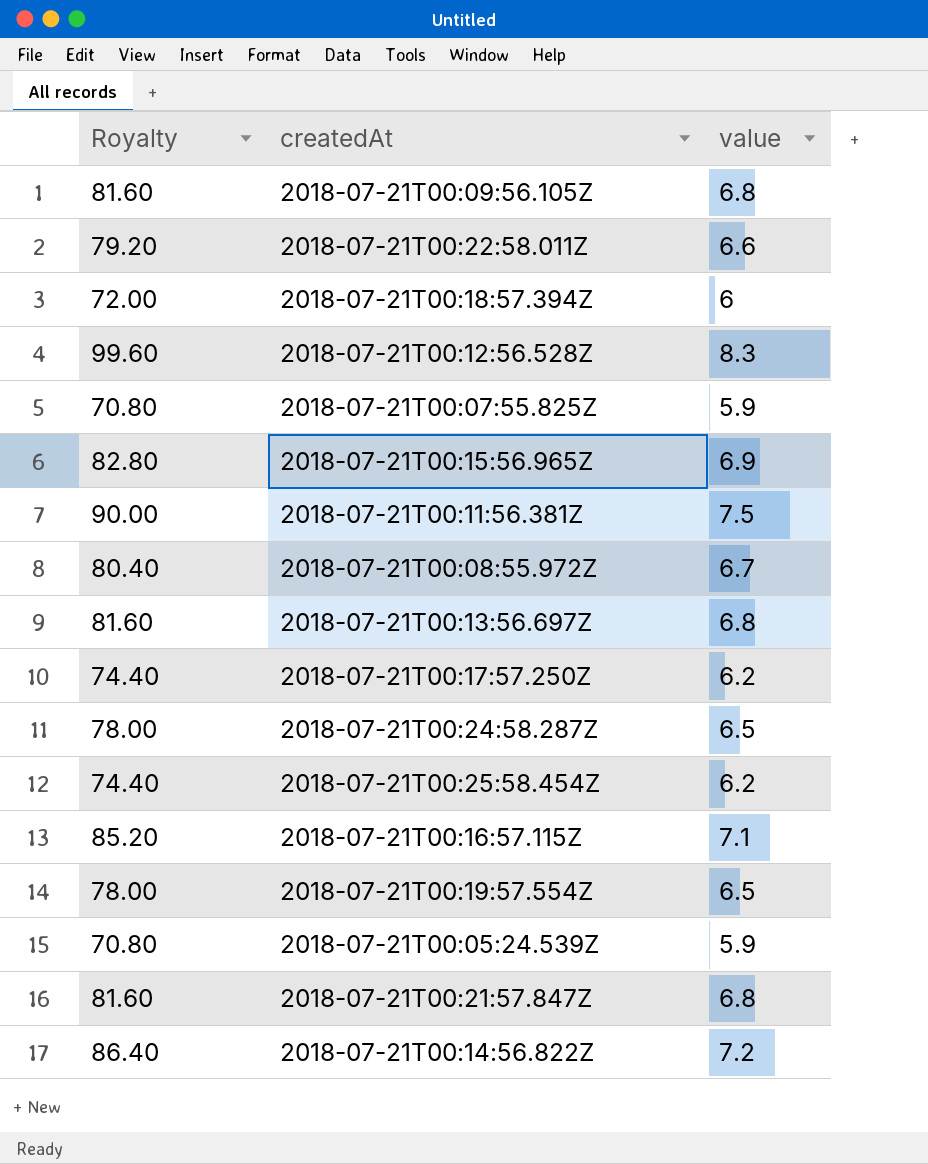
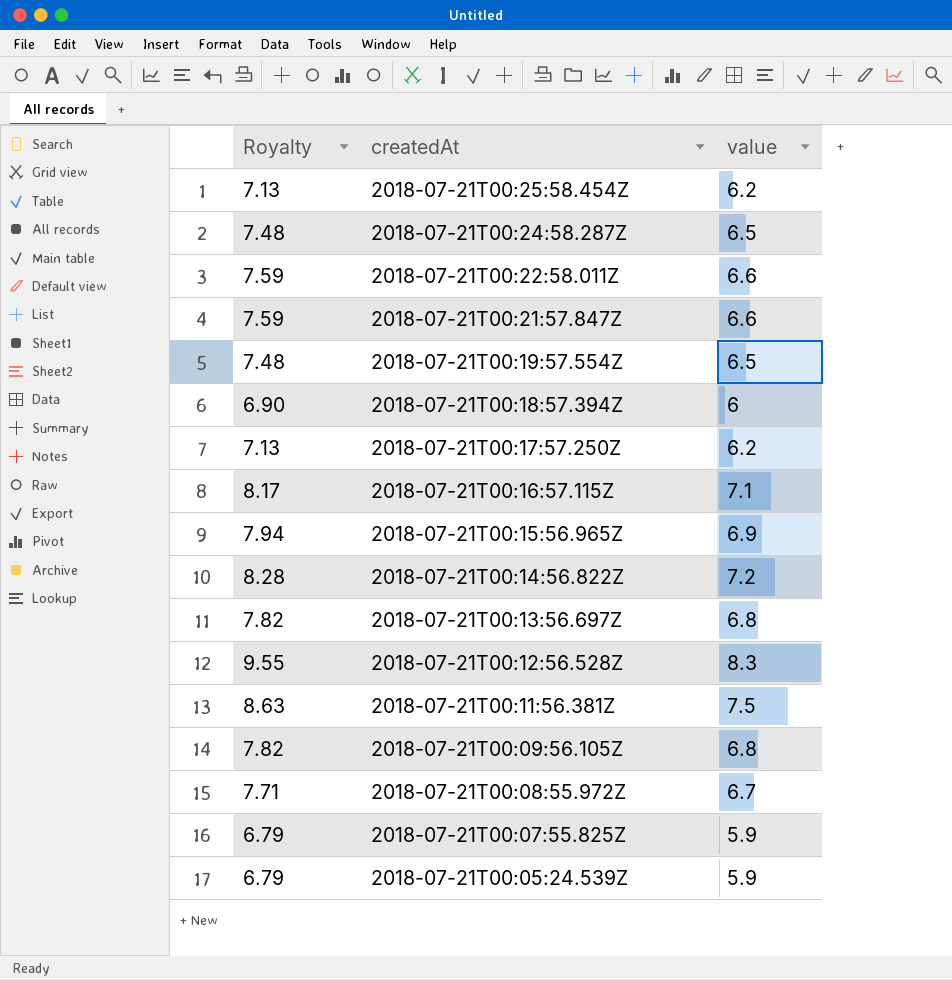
row order: none -> createdAt descending
column Royalty | formula: [value] * 12 -> [value] * 1.15
2018-07-21T00:21:57.847Z | value: 6.8 -> 6.6

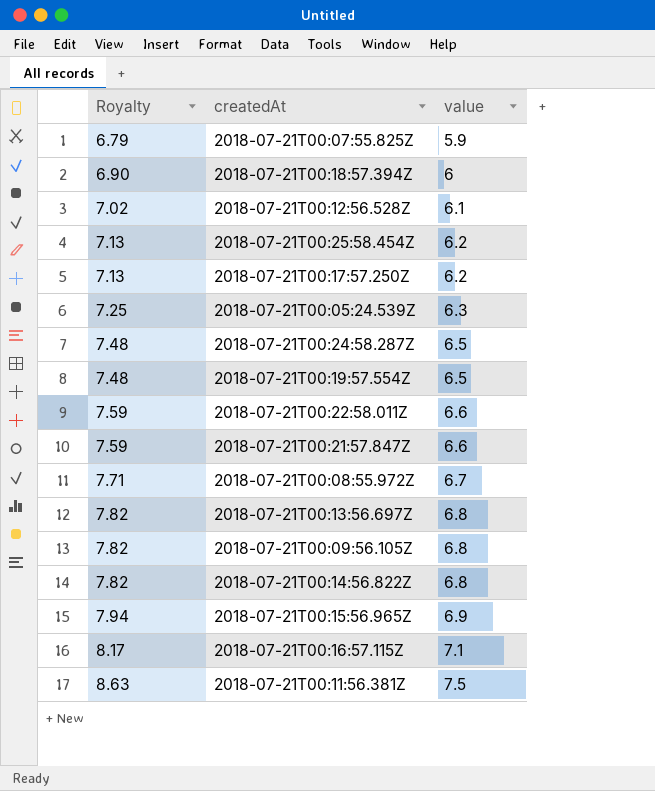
row order: createdAt descending -> Royalty ascending
2018-07-21T00:12:56.528Z | Royalty: 9.55 -> 7.02
2018-07-21T00:12:56.528Z | value: 8.3 -> 6.1
2018-07-21T00:05:24.539Z | Royalty: 6.79 -> 7.25
2018-07-21T00:05:24.539Z | value: 5.9 -> 6.3
2018-07-21T00:14:56.822Z | Royalty: 8.28 -> 7.82
2018-07-21T00:14:56.822Z | value: 7.2 -> 6.8

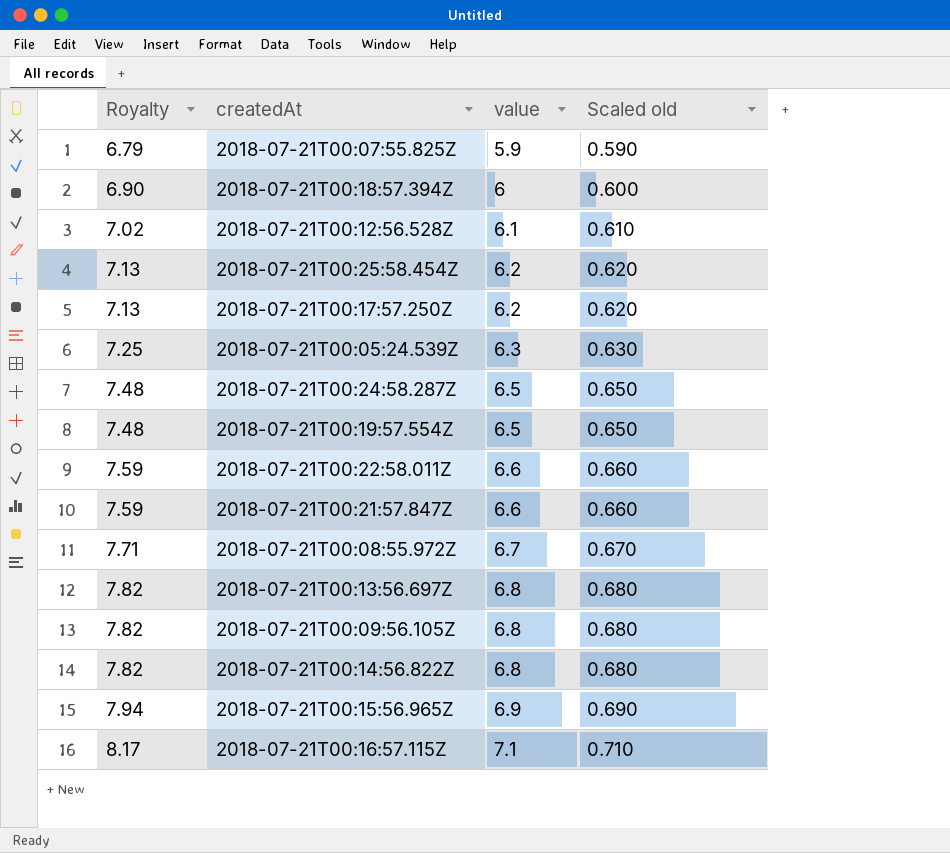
column Scaled old | formula: none -> [value] * 0.1
row 2018-07-21T00:11:56.381Z: 8.63 | 7.5 -> none

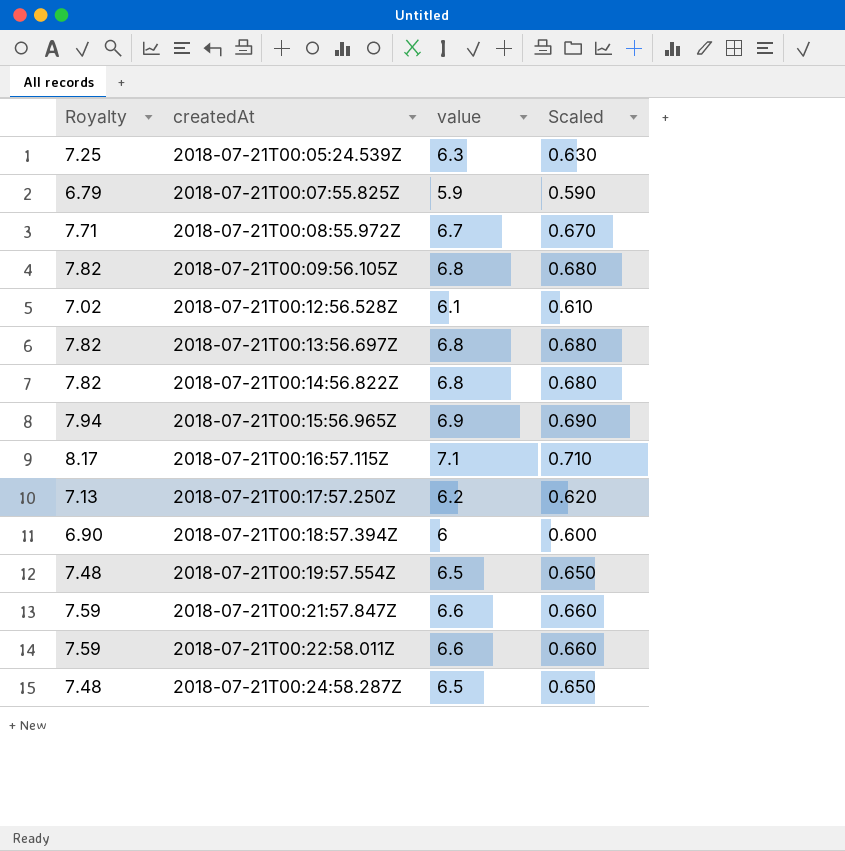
row order: Royalty ascending -> createdAt ascending
column name: Scaled old -> Scaled
row 2018-07-21T00:25:58.454Z: 7.13 | 6.2 | 0.620 -> none

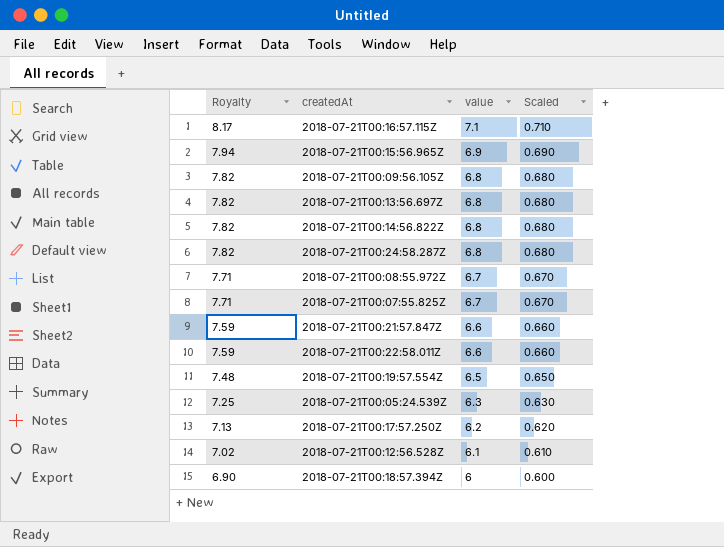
row order: createdAt ascending -> Royalty descending
2018-07-21T00:24:58.287Z | Royalty: 7.48 -> 7.82
2018-07-21T00:24:58.287Z | value: 6.5 -> 6.8
2018-07-21T00:24:58.287Z | Scaled: 0.650 -> 0.680
2018-07-21T00:07:55.825Z | Royalty: 6.79 -> 7.71
2018-07-21T00:07:55.825Z | value: 5.9 -> 6.7
2018-07-21T00:07:55.825Z | Scaled: 0.590 -> 0.670

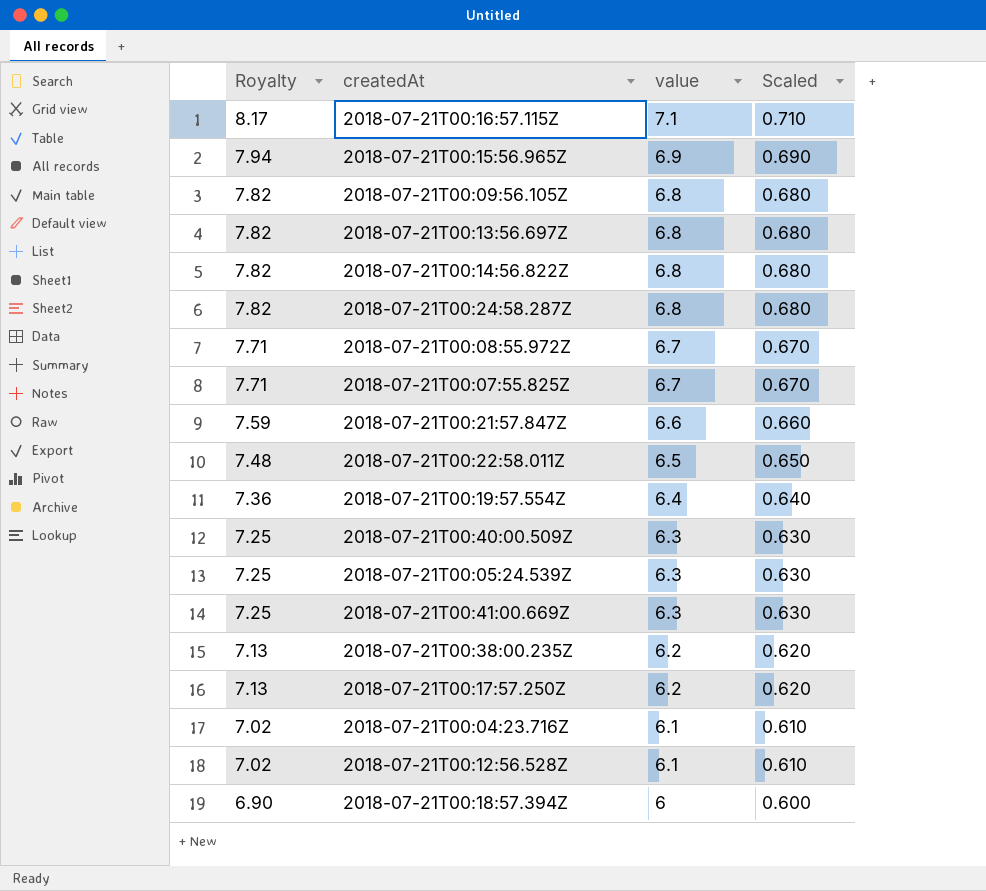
2018-07-21T00:22:58.011Z | Royalty: 7.59 -> 7.48
2018-07-21T00:22:58.011Z | value: 6.6 -> 6.5
2018-07-21T00:22:58.011Z | Scaled: 0.660 -> 0.650
2018-07-21T00:19:57.554Z | Royalty: 7.48 -> 7.36
2018-07-21T00:19:57.554Z | value: 6.5 -> 6.4
2018-07-21T00:19:57.554Z | Scaled: 0.650 -> 0.640
row 2018-07-21T00:40:00.509Z: none -> 7.25 | 6.3 | 0.630
row 2018-07-21T00:41:00.669Z: none -> 7.25 | 6.3 | 0.630
row 2018-07-21T00:38:00.235Z: none -> 7.13 | 6.2 | 0.620
row 2018-07-21T00:04:23.716Z: none -> 7.02 | 6.1 | 0.610

